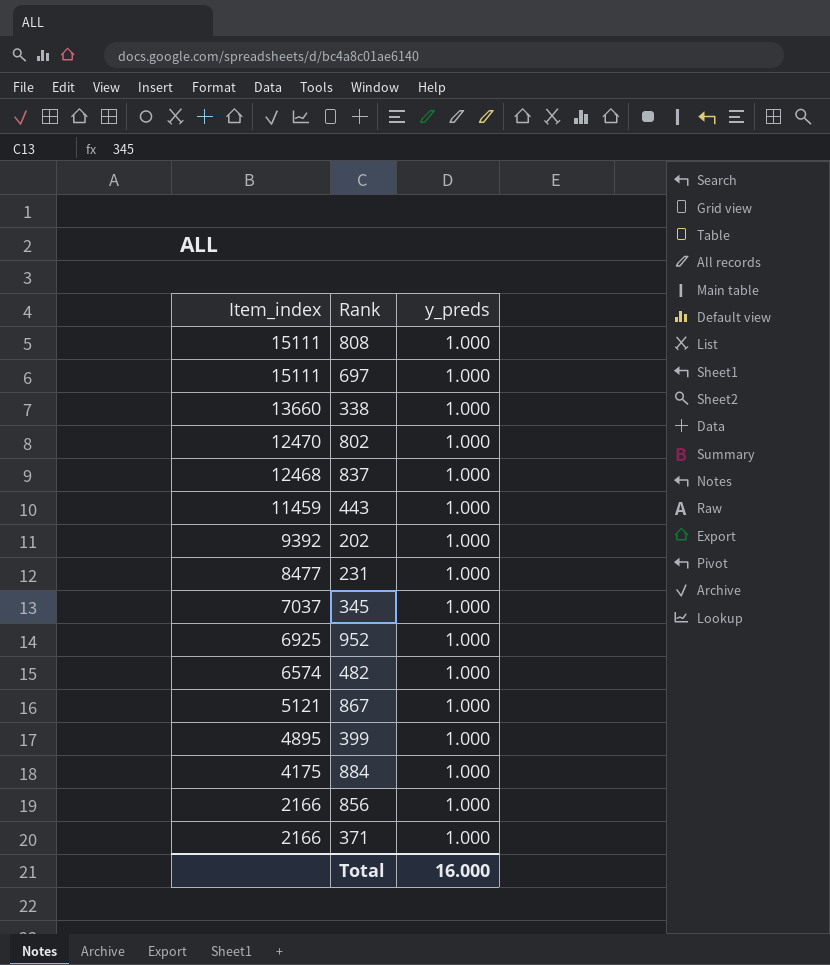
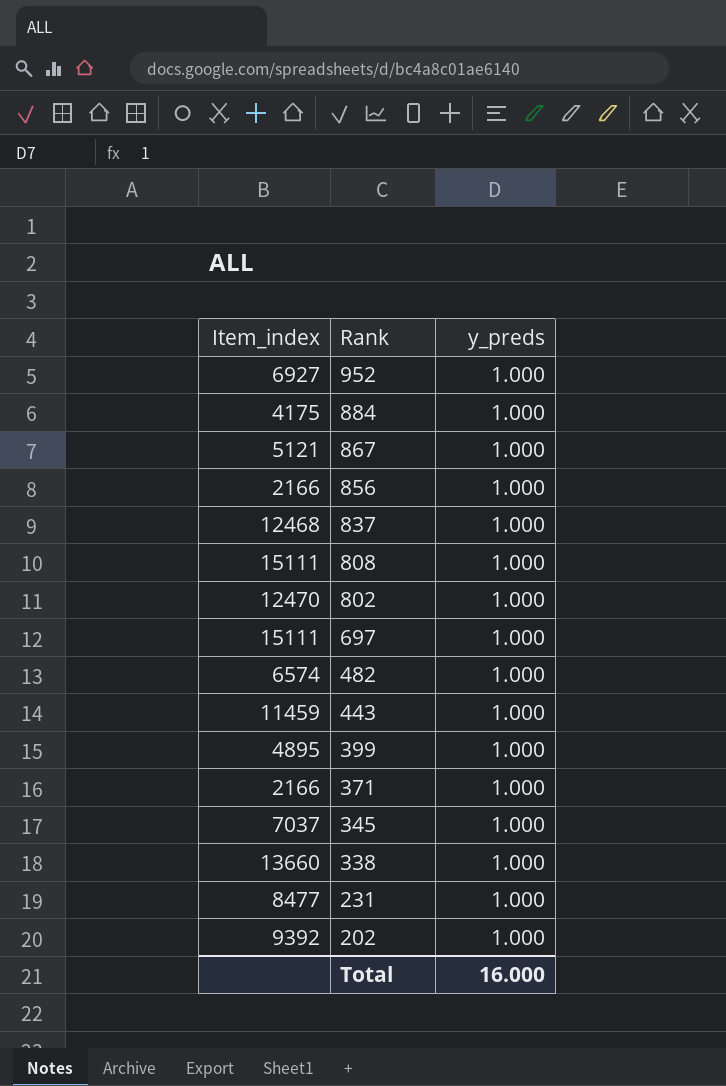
row order: Item_index descending -> Rank descending
952 | Item_index: 6925 -> 6927

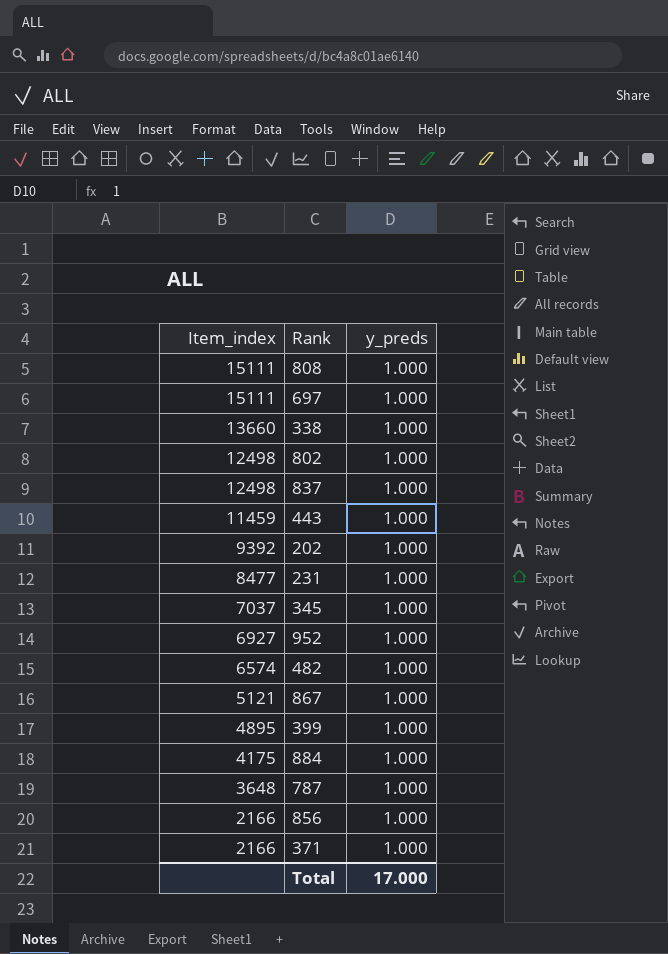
row order: Rank descending -> Item_index descending
802 | Item_index: 12470 -> 12498
837 | Item_index: 12468 -> 12498
row 787: none -> 3648 | 1.000
Total | y_preds: 16.000 -> 17.000

